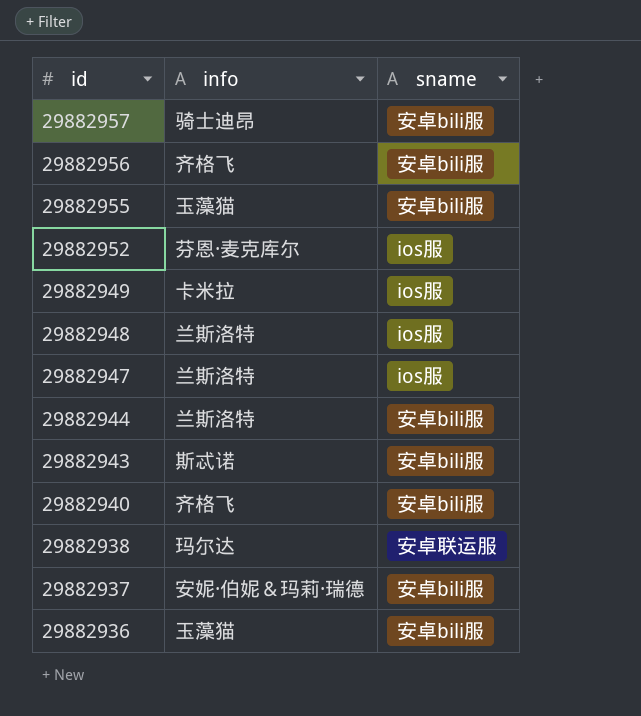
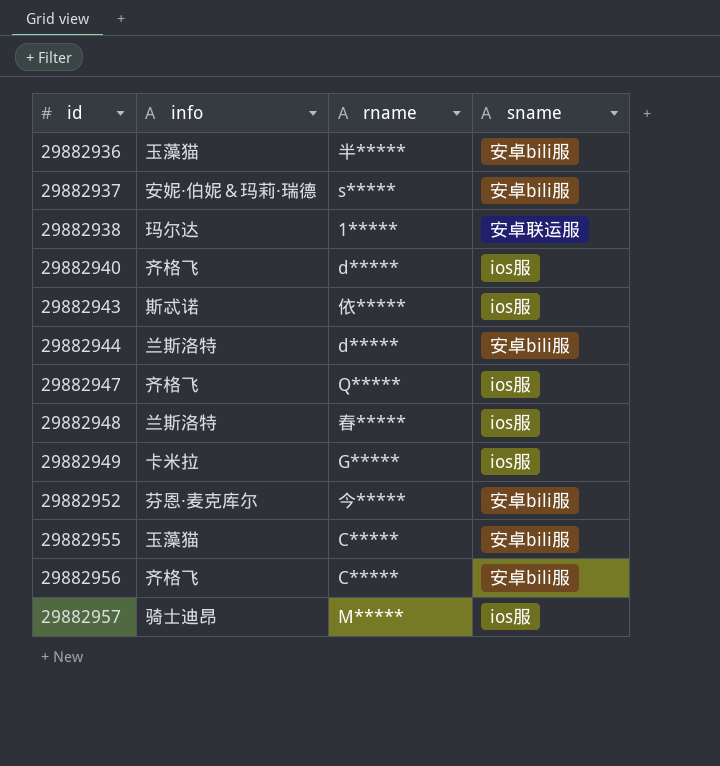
row order: id descending -> id ascending
column rname | position: none -> 3
29882940 | sname: 安卓bili服 -> ios服
29882943 | sname: 安卓bili服 -> ios服
29882947 | info: 兰斯洛特 -> 齐格飞
29882952 | sname: ios服 -> 安卓bili服
29882957 | sname: 安卓bili服 -> ios服

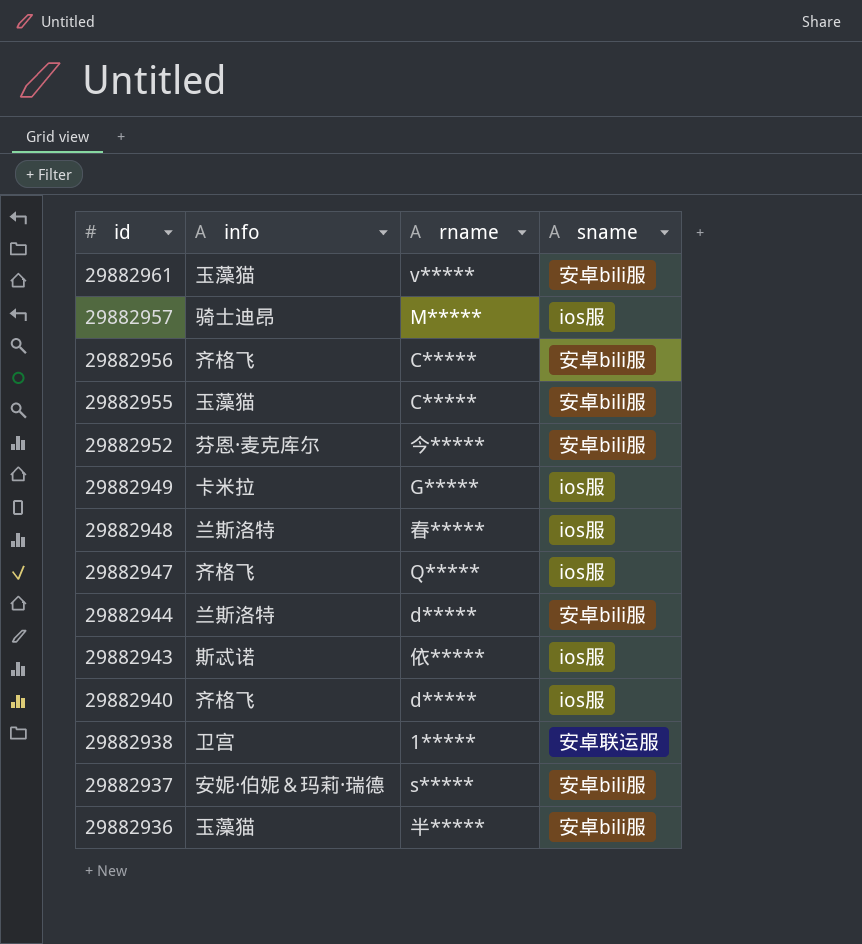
row order: id ascending -> id descending
row 29882961: none -> 玉藻猫 | v***** | 安卓bili服
29882938 | info: 玛尔达 -> 卫宫

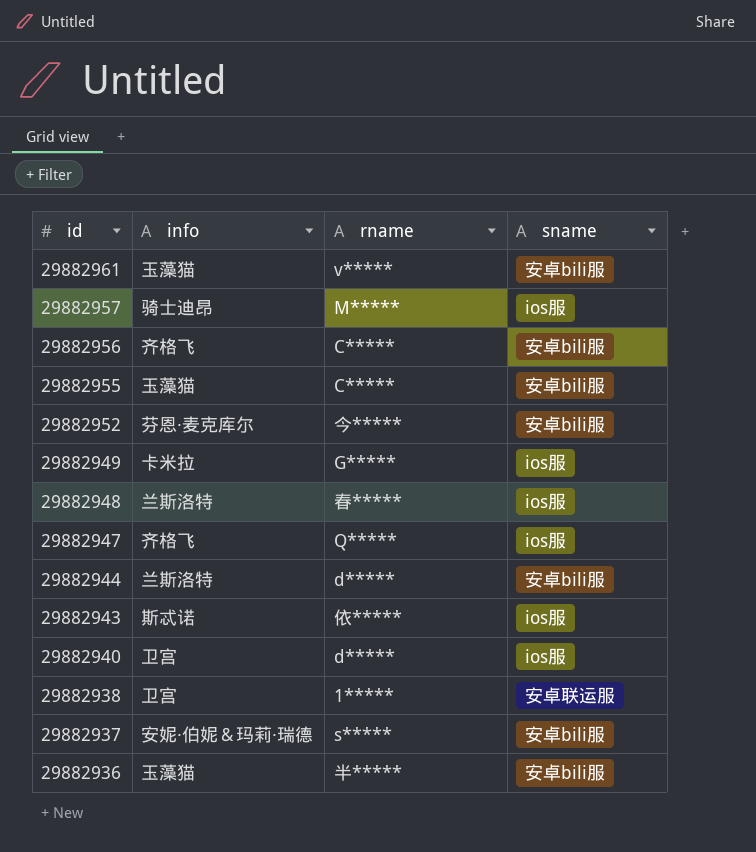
29882940 | info: 齐格飞 -> 卫宫

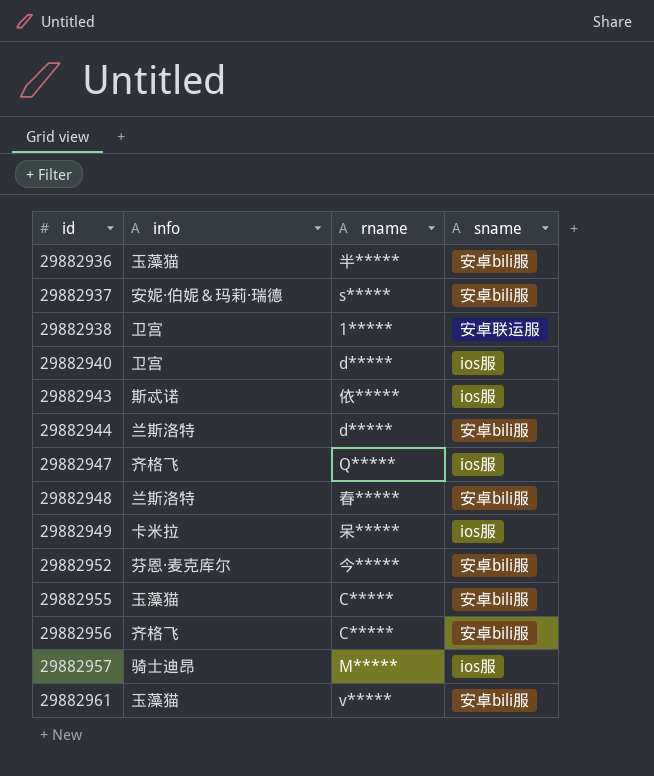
row order: id descending -> id ascending
29882948 | sname: ios服 -> 安卓bili服
29882949 | rname: G***** -> 呆*****

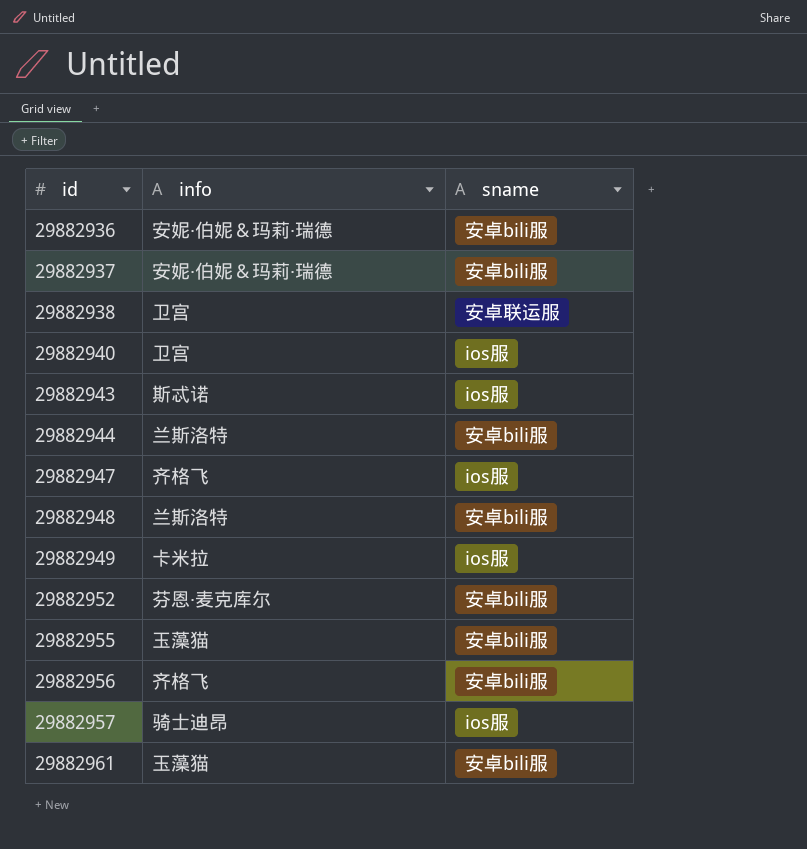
column rname | position: 3 -> none
29882936 | info: 玉藻猫 -> 安妮·伯妮＆玛莉·瑞德

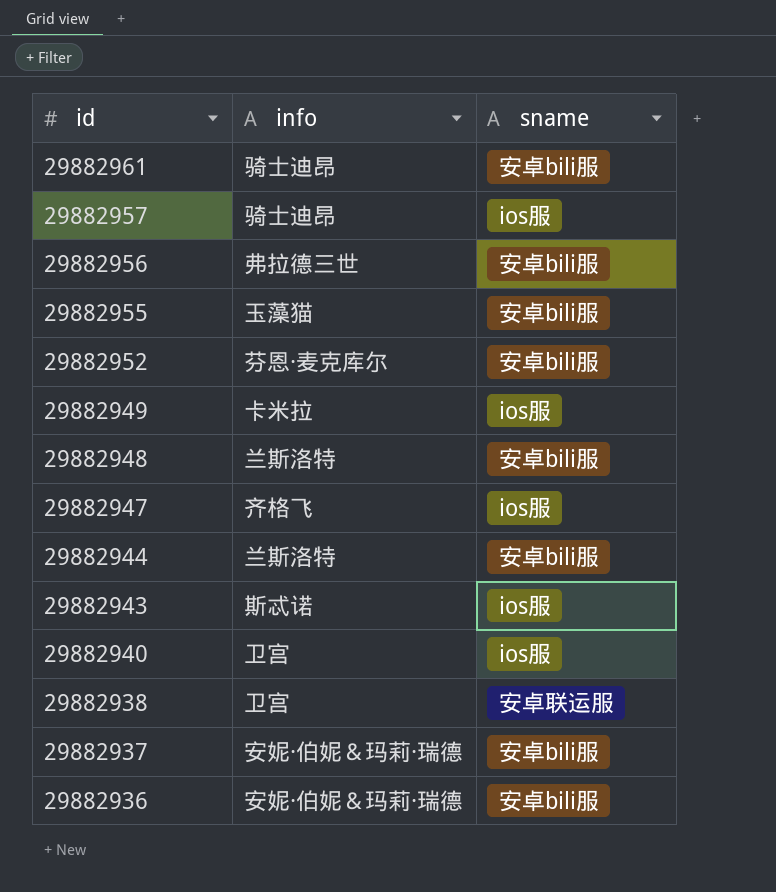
row order: id ascending -> id descending
29882961 | info: 玉藻猫 -> 骑士迪昂
29882956 | info: 齐格飞 -> 弗拉德三世

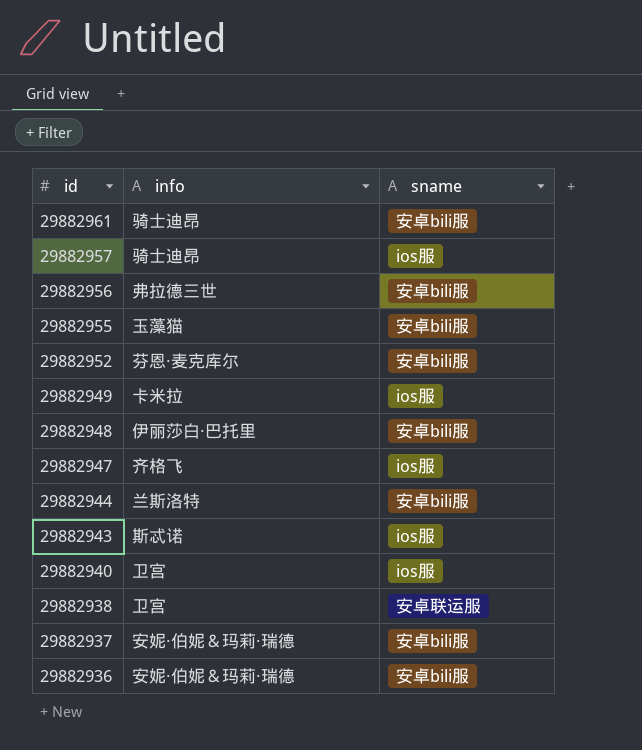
29882948 | info: 兰斯洛特 -> 伊丽莎白·巴托里

